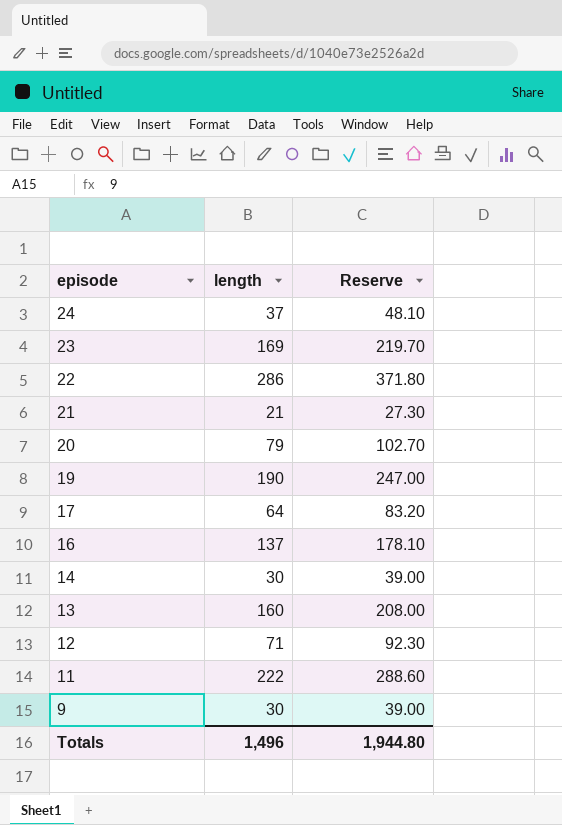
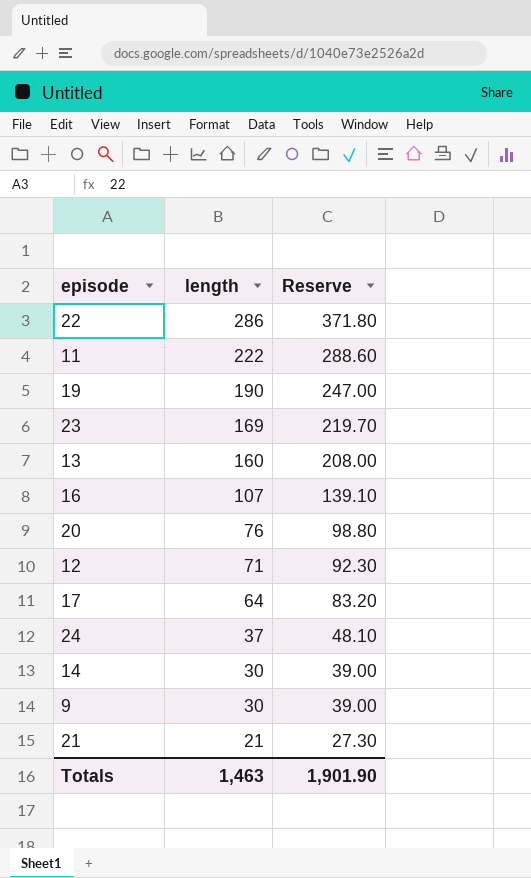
row order: episode descending -> length descending
16 | length: 137 -> 107
16 | Reserve: 178.10 -> 139.10
20 | length: 79 -> 76
20 | Reserve: 102.70 -> 98.80
Totals | length: 1,496 -> 1,463
Totals | Reserve: 1,944.80 -> 1,901.90

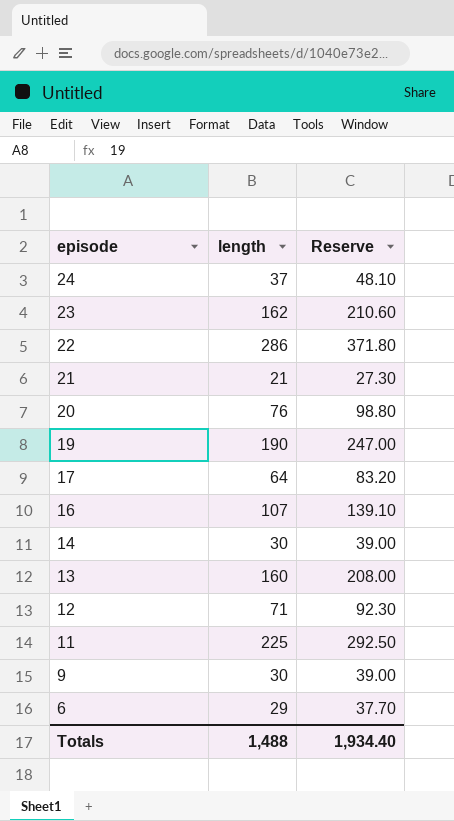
row order: length descending -> episode descending
23 | length: 169 -> 162
23 | Reserve: 219.70 -> 210.60
11 | length: 222 -> 225
11 | Reserve: 288.60 -> 292.50
row 6: none -> 29 | 37.70
Totals | length: 1,463 -> 1,488
Totals | Reserve: 1,901.90 -> 1,934.40

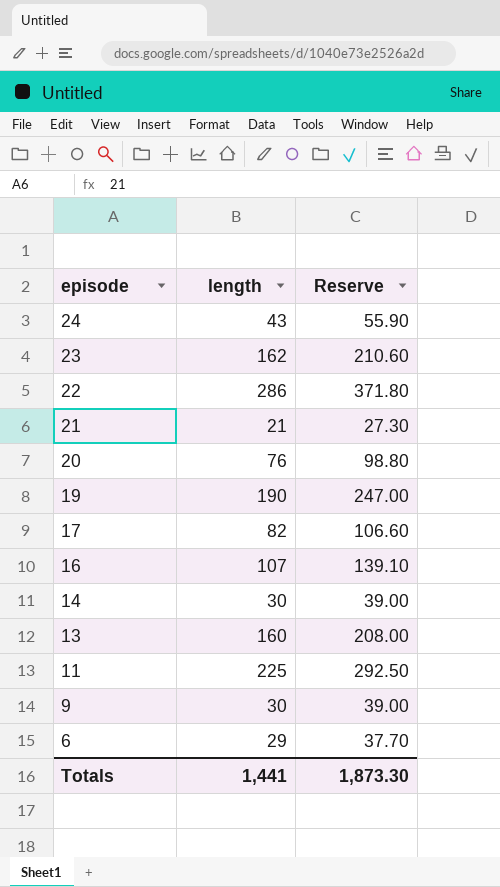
row 12: 71 | 92.30 -> none
24 | length: 37 -> 43
24 | Reserve: 48.10 -> 55.90
17 | length: 64 -> 82
17 | Reserve: 83.20 -> 106.60
Totals | length: 1,488 -> 1,441
Totals | Reserve: 1,934.40 -> 1,873.30

